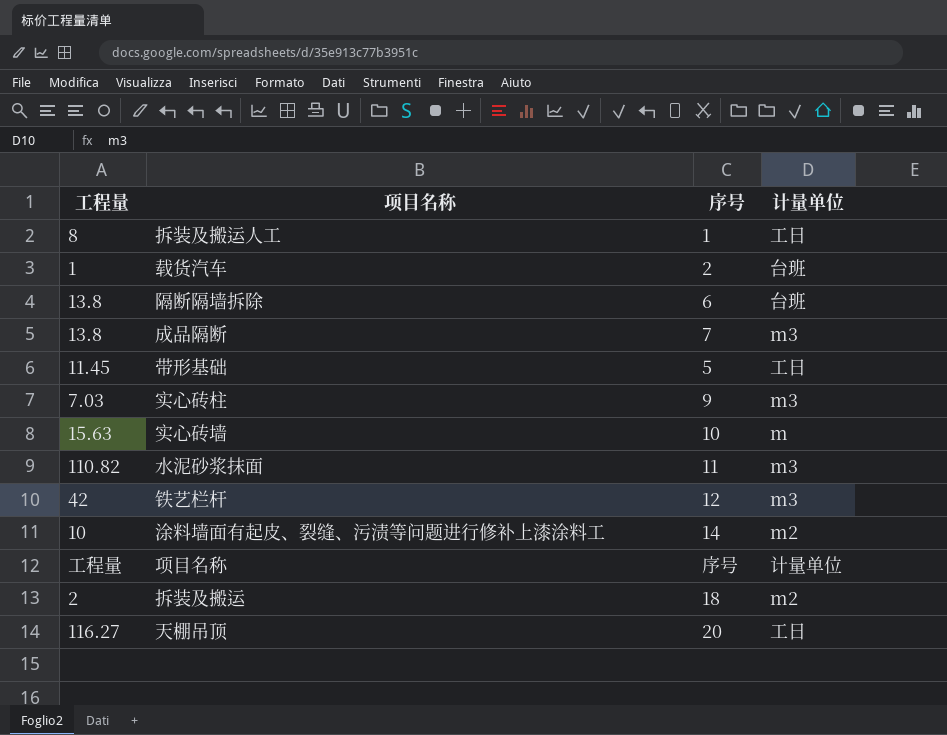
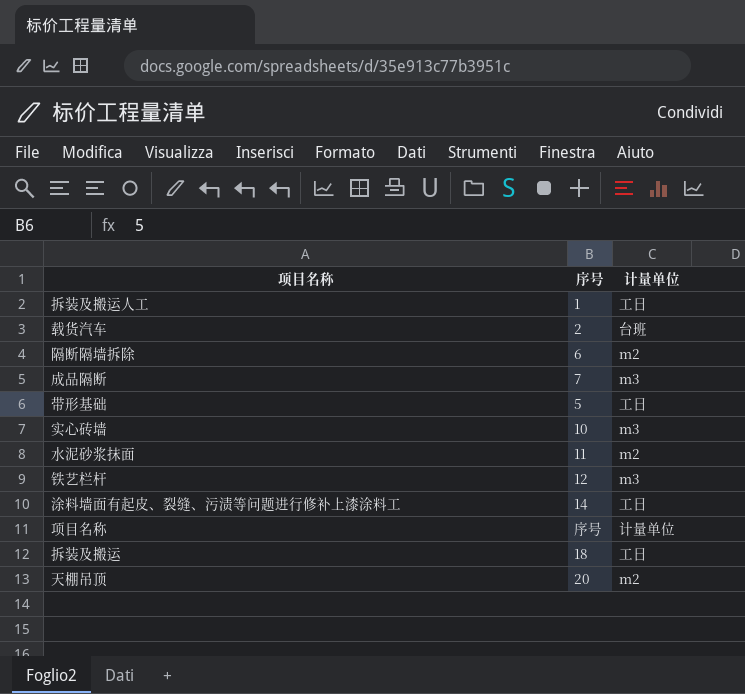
column 工程量 | position: 1 -> none
row 实心砖柱: 7.03 | 9 | m3 -> none
隔断隔墙拆除 | 计量单位: 台班 -> m2
实心砖墙 | 计量单位: m -> m3
水泥砂浆抹面 | 计量单位: m3 -> m2
涂料墙面有起皮、裂缝、污渍等问题进行修补上漆涂料工 | 计量单位: m2 -> 工日
拆装及搬运 | 计量单位: m2 -> 工日
天棚吊顶 | 计量单位: 工日 -> m2

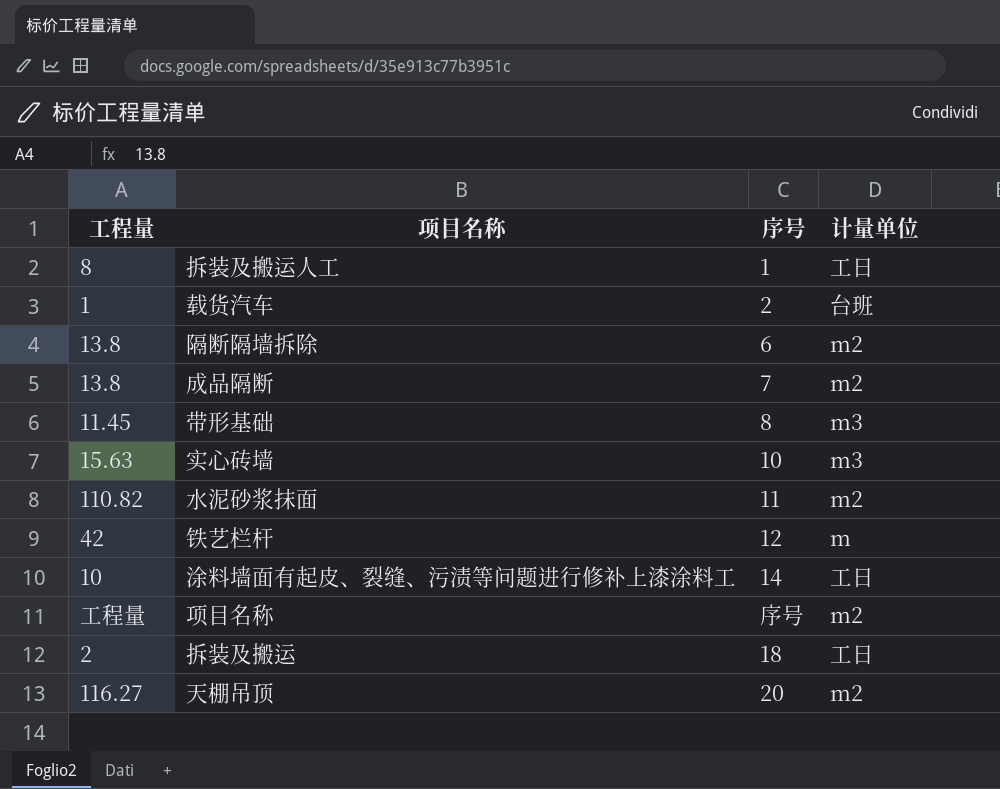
column 工程量 | position: none -> 1
成品隔断 | 计量单位: m3 -> m2
带形基础 | 序号: 5 -> 8
带形基础 | 计量单位: 工日 -> m3
铁艺栏杆 | 计量单位: m3 -> m
项目名称 | 计量单位: 计量单位 -> m2

